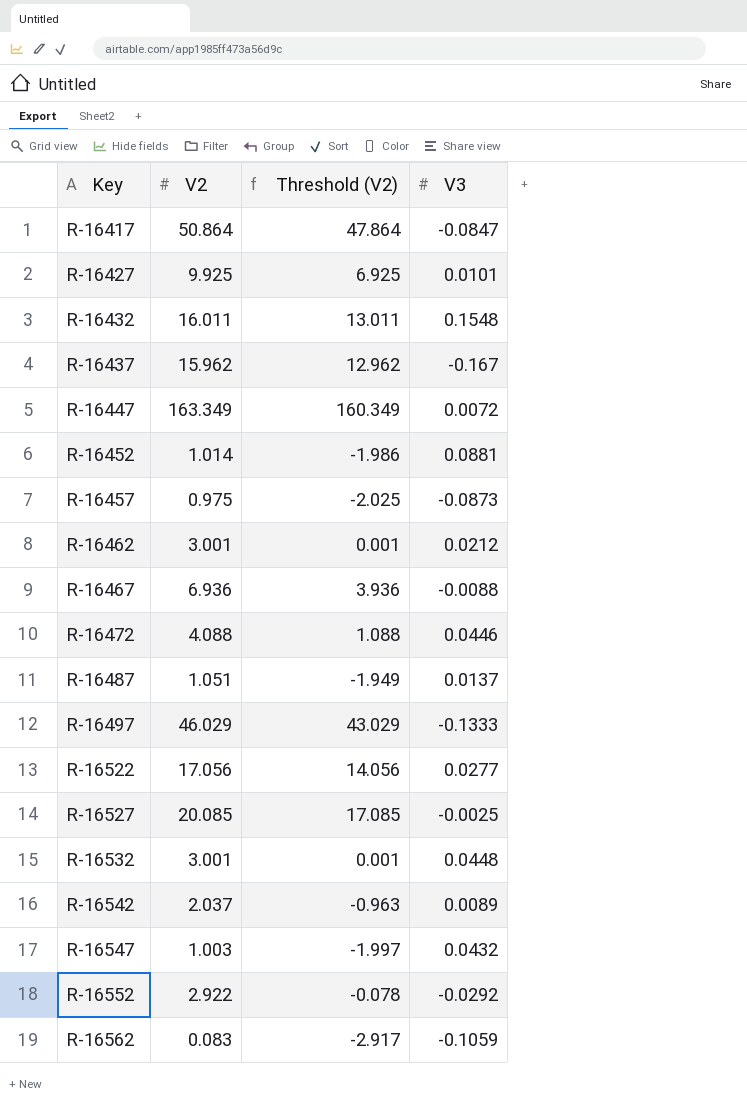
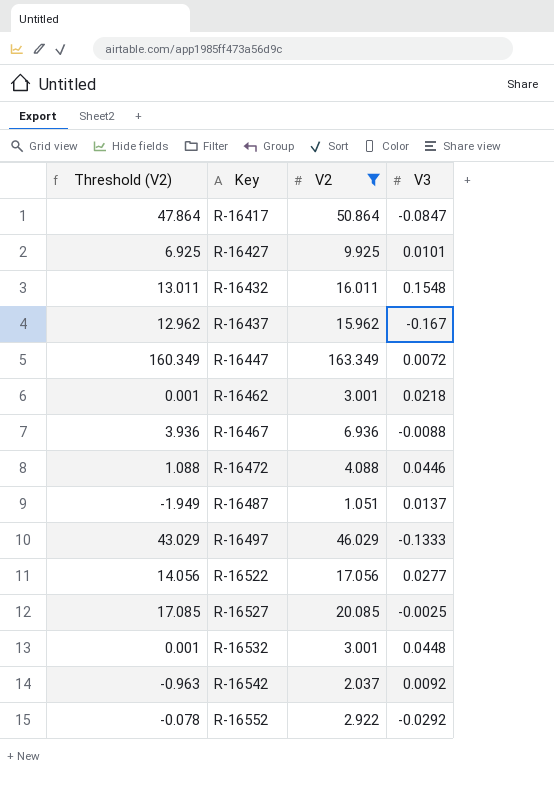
filter: none -> V2 >= 1.051
column Threshold (V2) | position: 3 -> 1
R-16462 | V3: 0.0212 -> 0.0218
R-16542 | V3: 0.0089 -> 0.0092

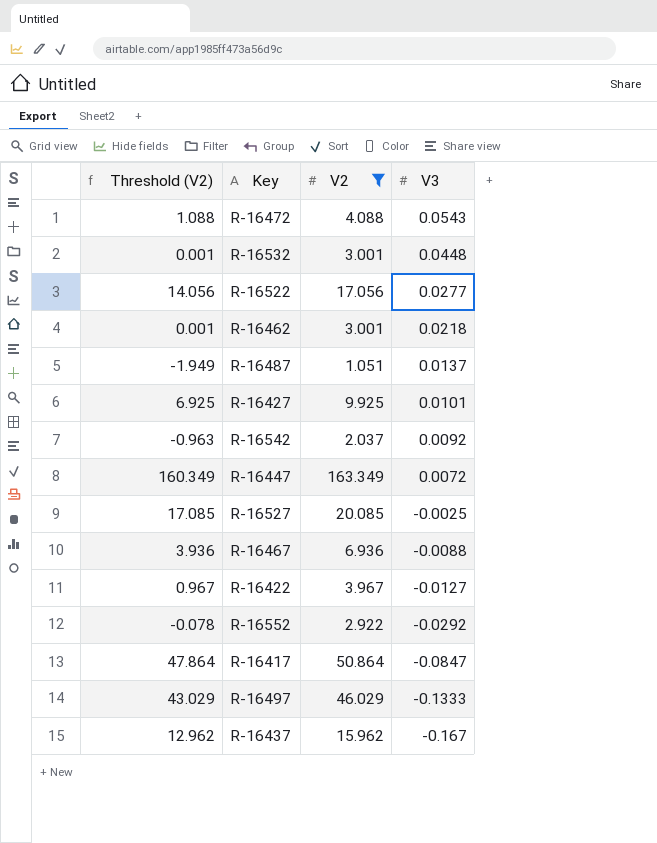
row order: Key ascending -> V3 descending
row R-16432: 13.011 | 16.011 | 0.1548 -> none
R-16472 | V3: 0.0446 -> 0.0543
row R-16422: none -> 0.967 | 3.967 | -0.0127

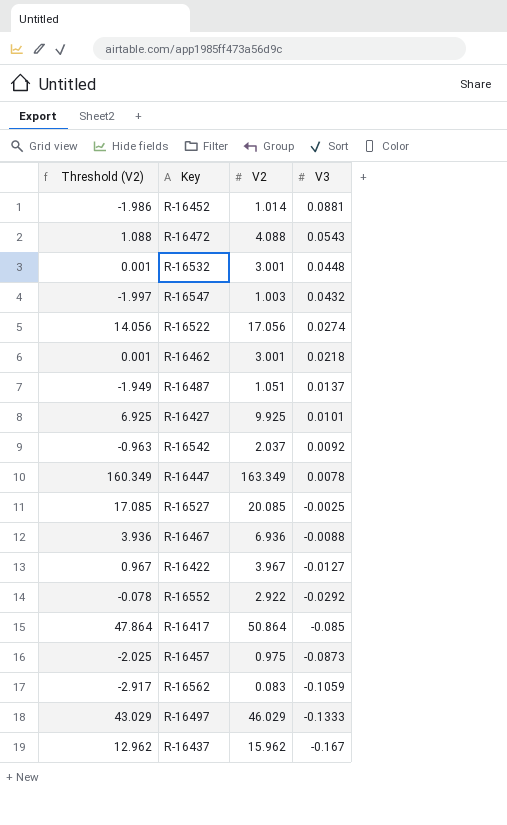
filter: V2 >= 1.051 -> none
R-16522 | V3: 0.0277 -> 0.0274
R-16447 | V3: 0.0072 -> 0.0078
R-16417 | V3: -0.0847 -> -0.085

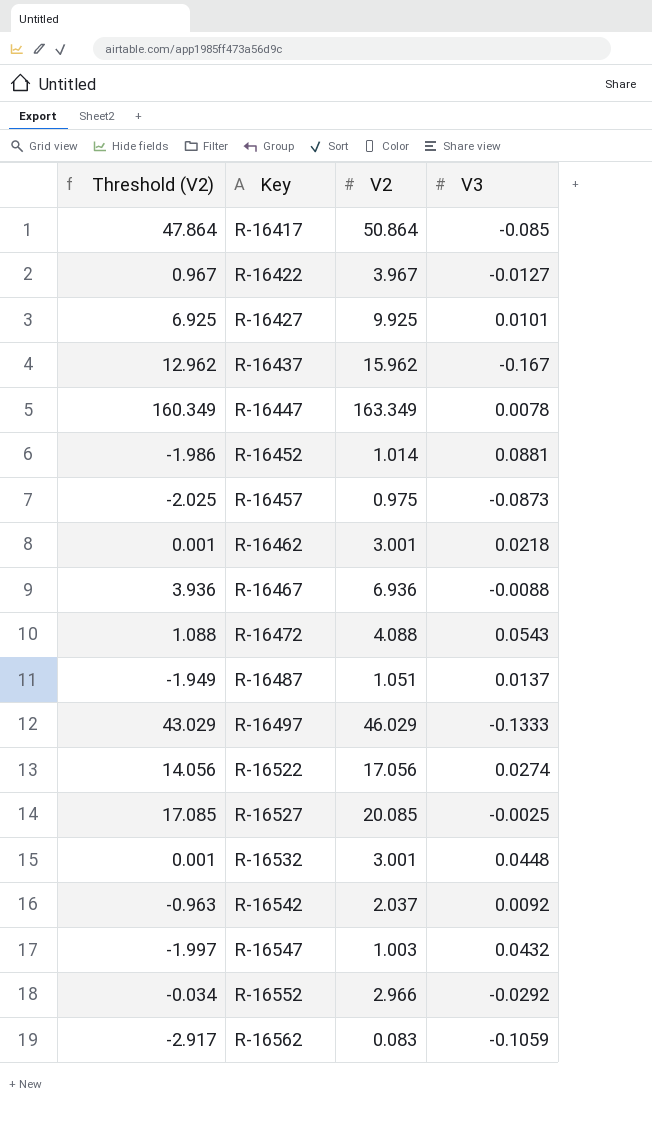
row order: V3 descending -> Key ascending
R-16552 | Threshold (V2): -0.078 -> -0.034
R-16552 | V2: 2.922 -> 2.966

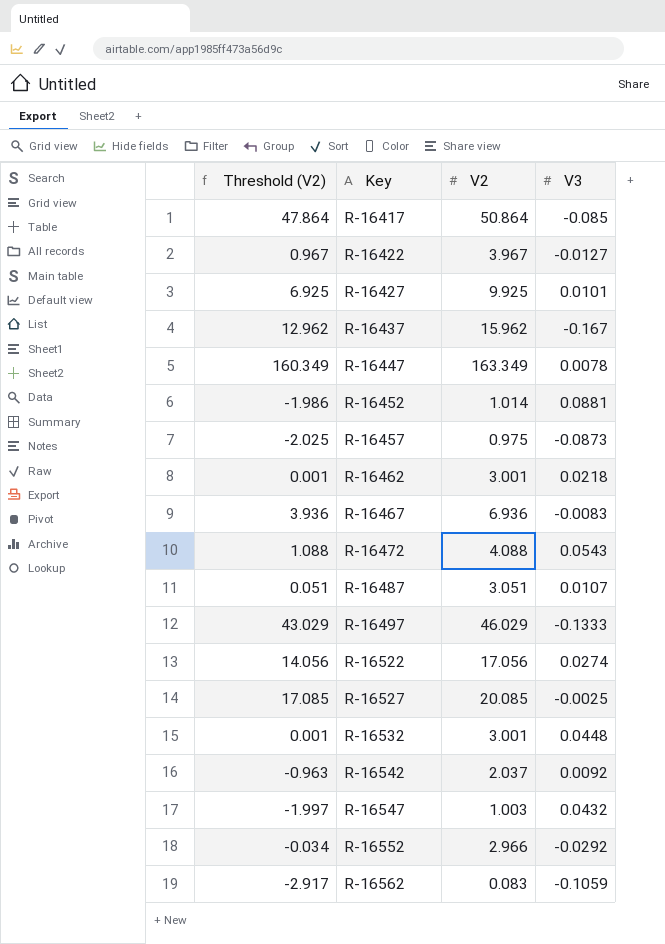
R-16467 | V3: -0.0088 -> -0.0083
R-16487 | Threshold (V2): -1.949 -> 0.051
R-16487 | V2: 1.051 -> 3.051
R-16487 | V3: 0.0137 -> 0.0107

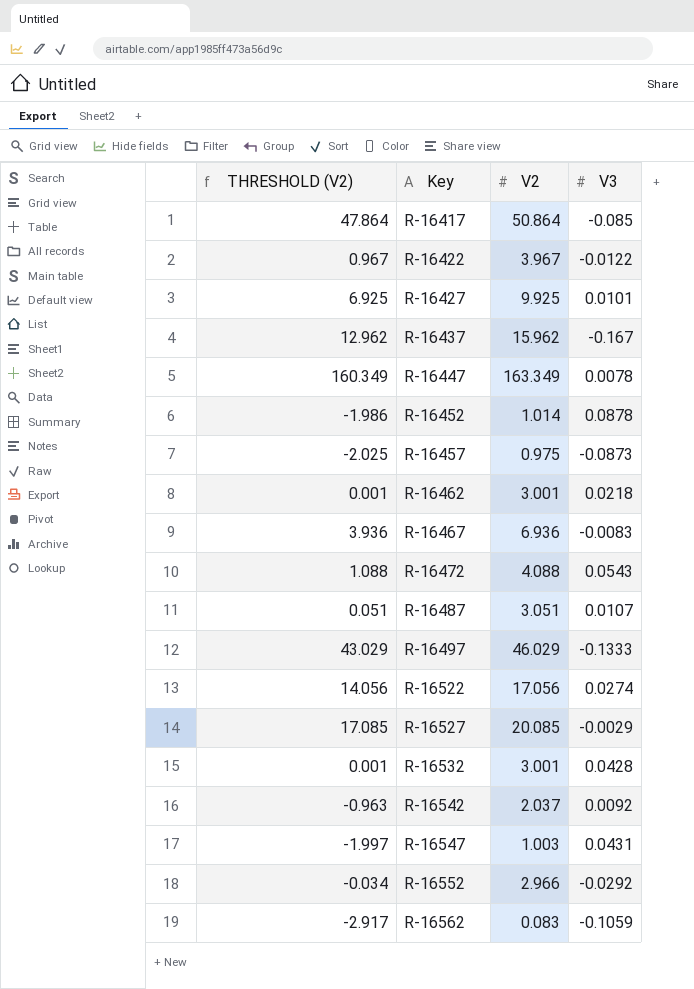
column name: Threshold (V2) -> THRESHOLD (V2)
R-16422 | V3: -0.0127 -> -0.0122
R-16452 | V3: 0.0881 -> 0.0878
R-16527 | V3: -0.0025 -> -0.0029
R-16532 | V3: 0.0448 -> 0.0428
R-16547 | V3: 0.0432 -> 0.0431

